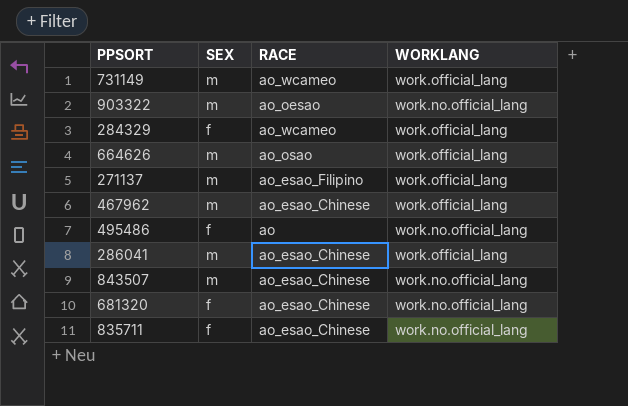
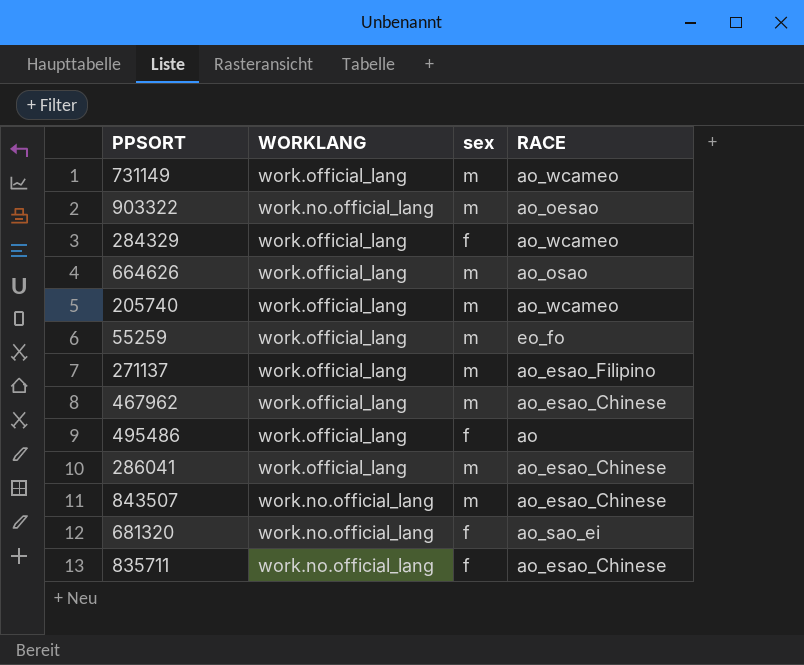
column WORKLANG | position: 4 -> 2
column name: SEX -> sex
row 205740: none -> work.official_lang | m | ao_wcameo
row 55259: none -> work.official_lang | m | eo_fo
495486 | WORKLANG: work.no.official_lang -> work.official_lang
681320 | RACE: ao_esao_Chinese -> ao_sao_ei

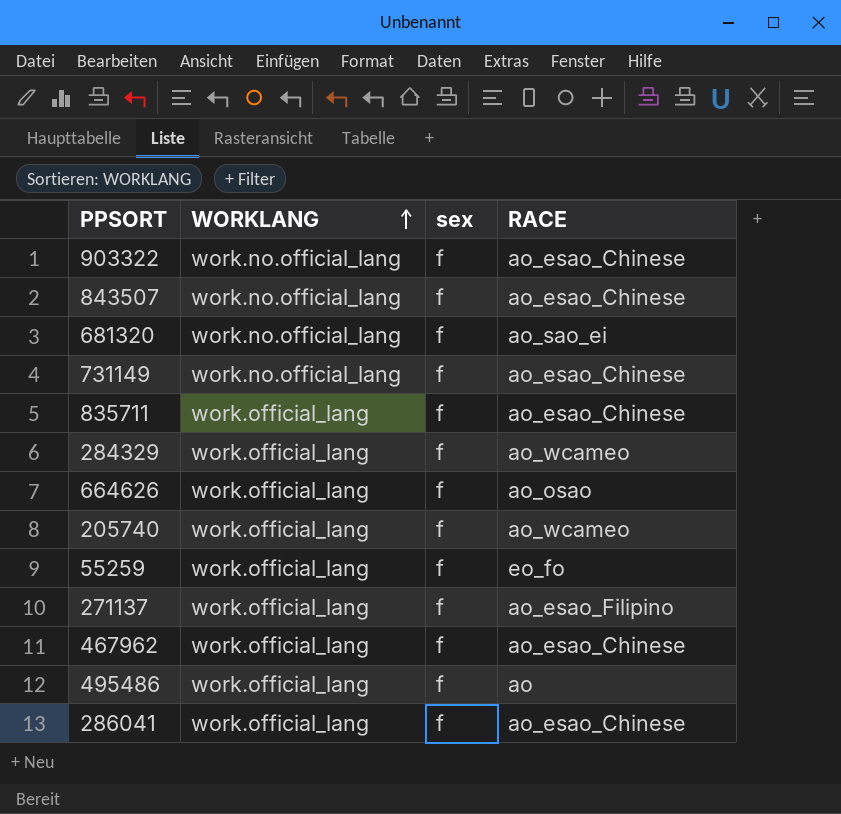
row order: none -> WORKLANG ascending
903322 | sex: m -> f
903322 | RACE: ao_oesao -> ao_esao_Chinese
843507 | sex: m -> f
731149 | WORKLANG: work.official_lang -> work.no.official_lang
731149 | sex: m -> f
731149 | RACE: ao_wcameo -> ao_esao_Chinese
835711 | WORKLANG: work.no.official_lang -> work.official_lang
664626 | sex: m -> f
205740 | sex: m -> f
55259 | sex: m -> f
271137 | sex: m -> f
467962 | sex: m -> f
286041 | sex: m -> f

